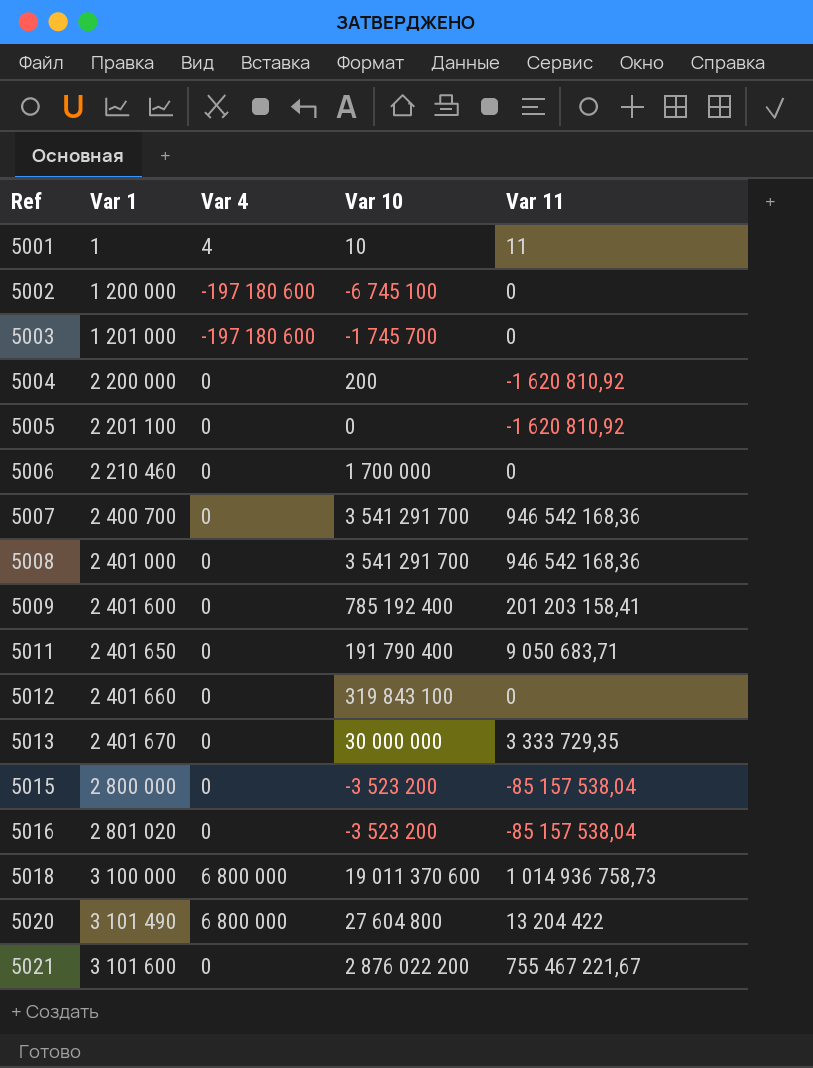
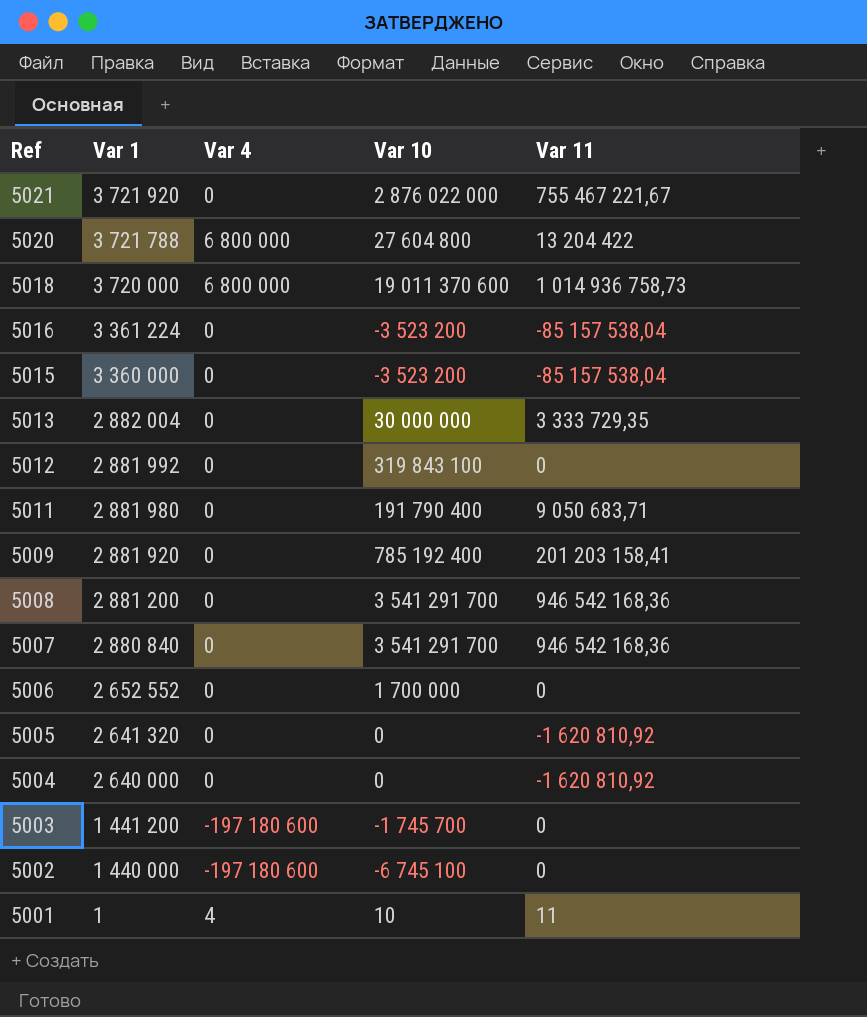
row order: Ref ascending -> Ref descending
5021 | Var 1: 3 101 600 -> 3 721 920
5021 | Var 10: 2 876 022 200 -> 2 876 022 000
5020 | Var 1: 3 101 490 -> 3 721 788
5018 | Var 1: 3 100 000 -> 3 720 000
5016 | Var 1: 2 801 020 -> 3 361 224
5015 | Var 1: 2 800 000 -> 3 360 000
5013 | Var 1: 2 401 670 -> 2 882 004
5012 | Var 1: 2 401 660 -> 2 881 992
5011 | Var 1: 2 401 650 -> 2 881 980
5009 | Var 1: 2 401 600 -> 2 881 920
5008 | Var 1: 2 401 000 -> 2 881 200
5007 | Var 1: 2 400 700 -> 2 880 840
5006 | Var 1: 2 210 460 -> 2 652 552
5005 | Var 1: 2 201 100 -> 2 641 320
5004 | Var 1: 2 200 000 -> 2 640 000
5004 | Var 10: 200 -> 0
5003 | Var 1: 1 201 000 -> 1 441 200
5002 | Var 1: 1 200 000 -> 1 440 000

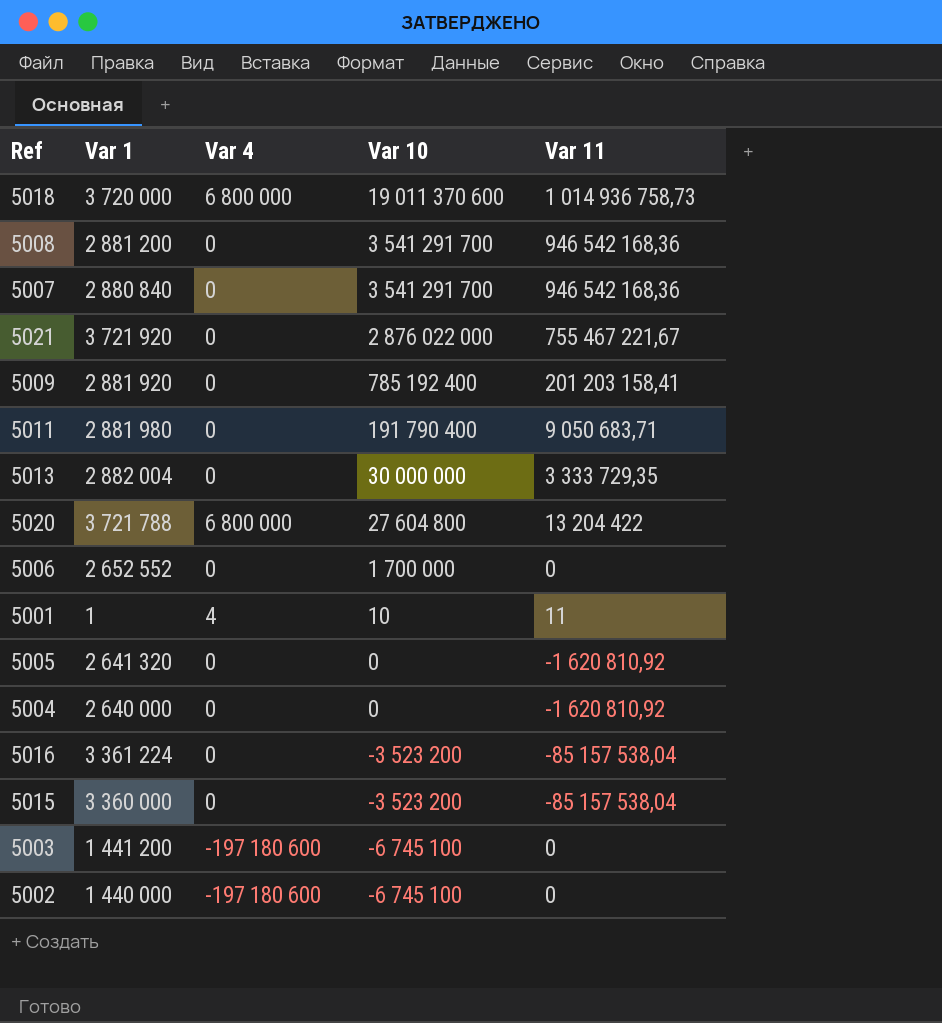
row order: Ref descending -> Var 10 descending
row 5012: 2 881 992 | 0 | 319 843 100 | 0 -> none
5003 | Var 10: -1 745 700 -> -6 745 100

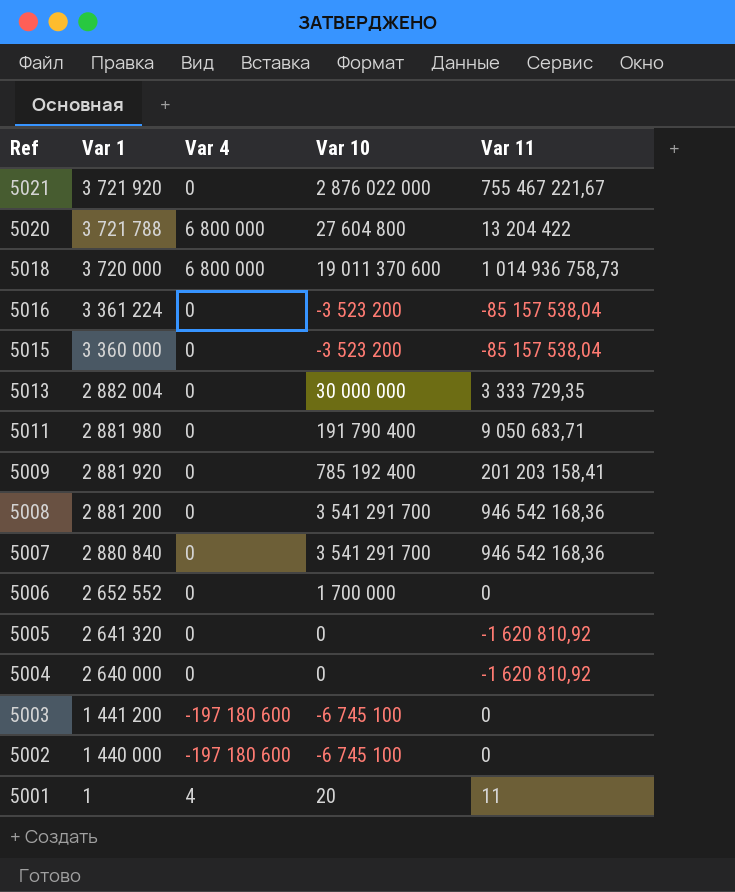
row order: Var 10 descending -> Ref descending
5001 | Var 10: 10 -> 20

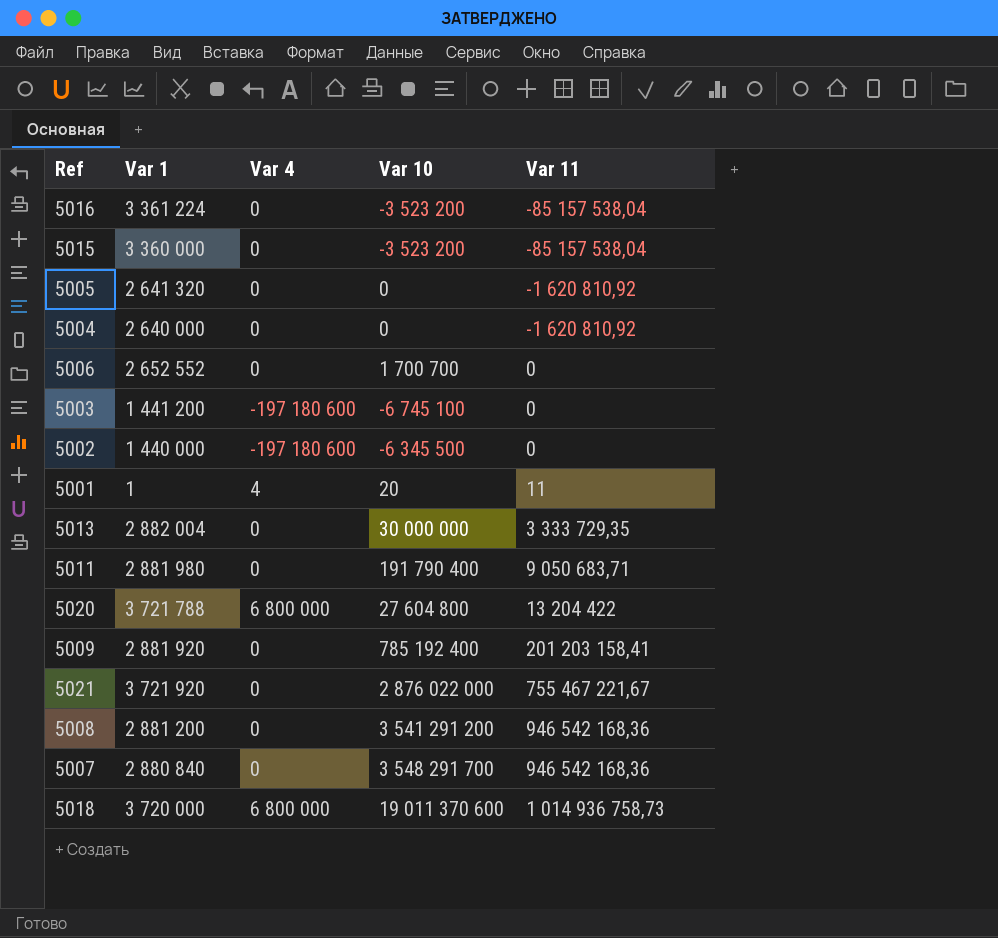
row order: Ref descending -> Var 11 ascending
5006 | Var 10: 1 700 000 -> 1 700 700
5002 | Var 10: -6 745 100 -> -6 345 500
5008 | Var 10: 3 541 291 700 -> 3 541 291 200
5007 | Var 10: 3 541 291 700 -> 3 548 291 700

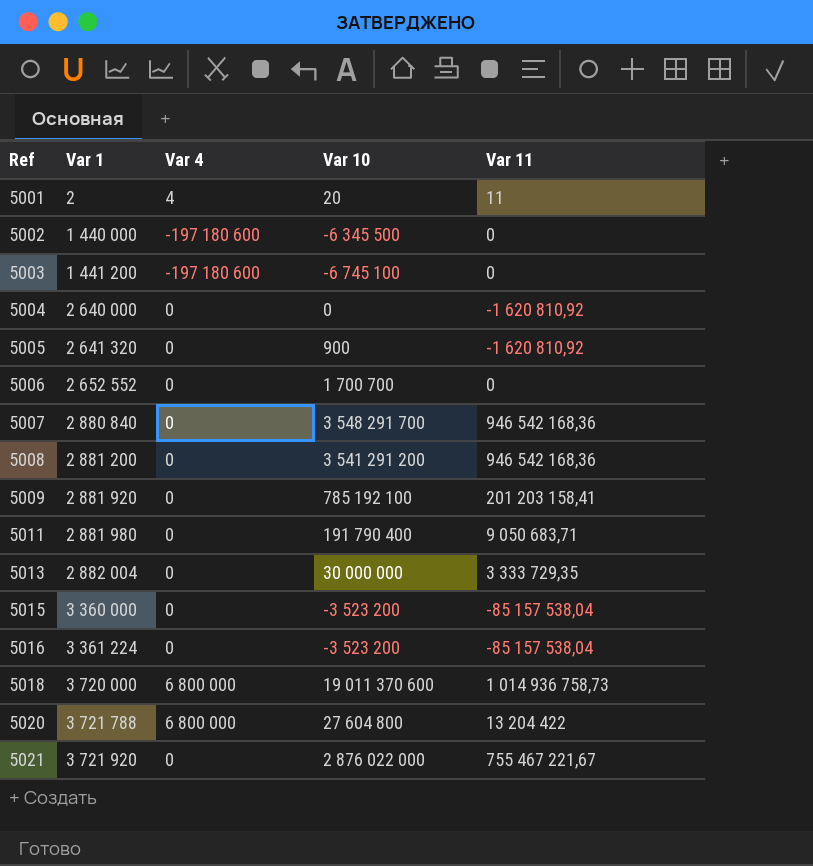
row order: Var 11 ascending -> Ref ascending
5001 | Var 1: 1 -> 2
5005 | Var 10: 0 -> 900
5009 | Var 10: 785 192 400 -> 785 192 100

